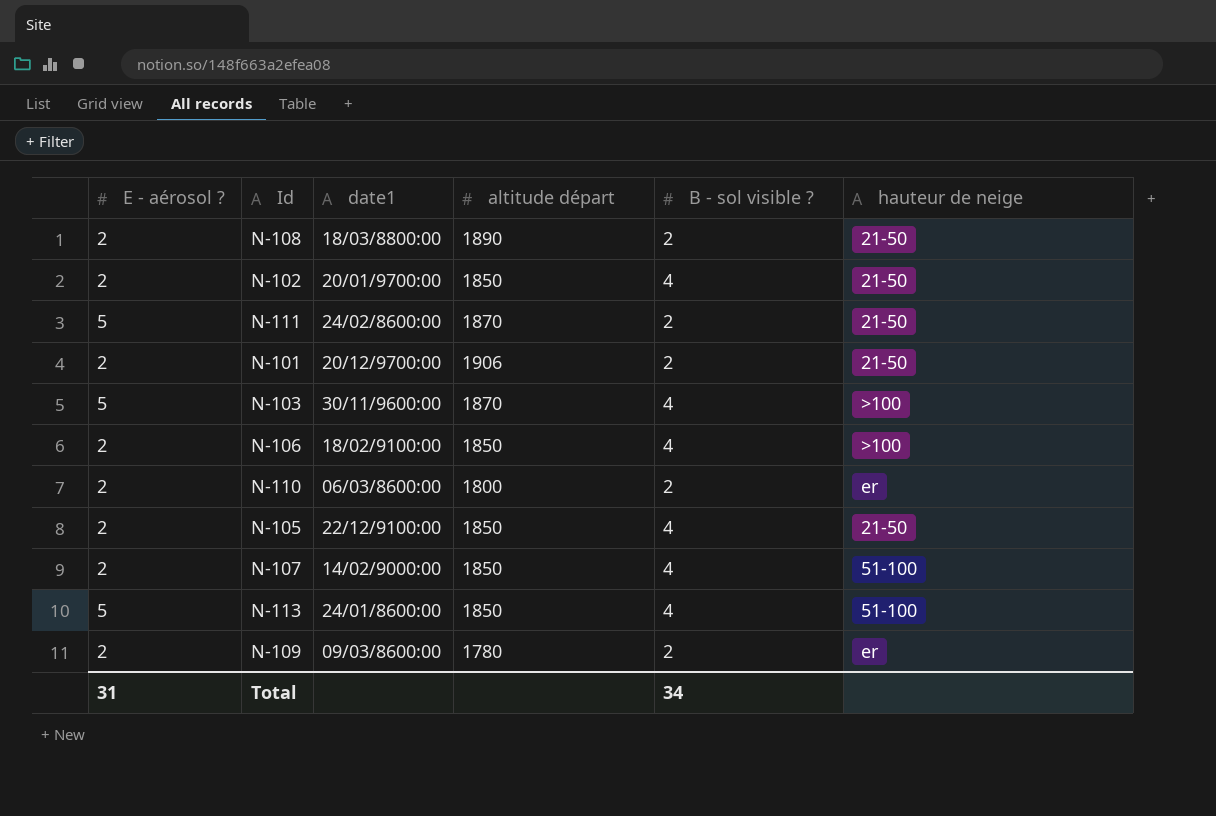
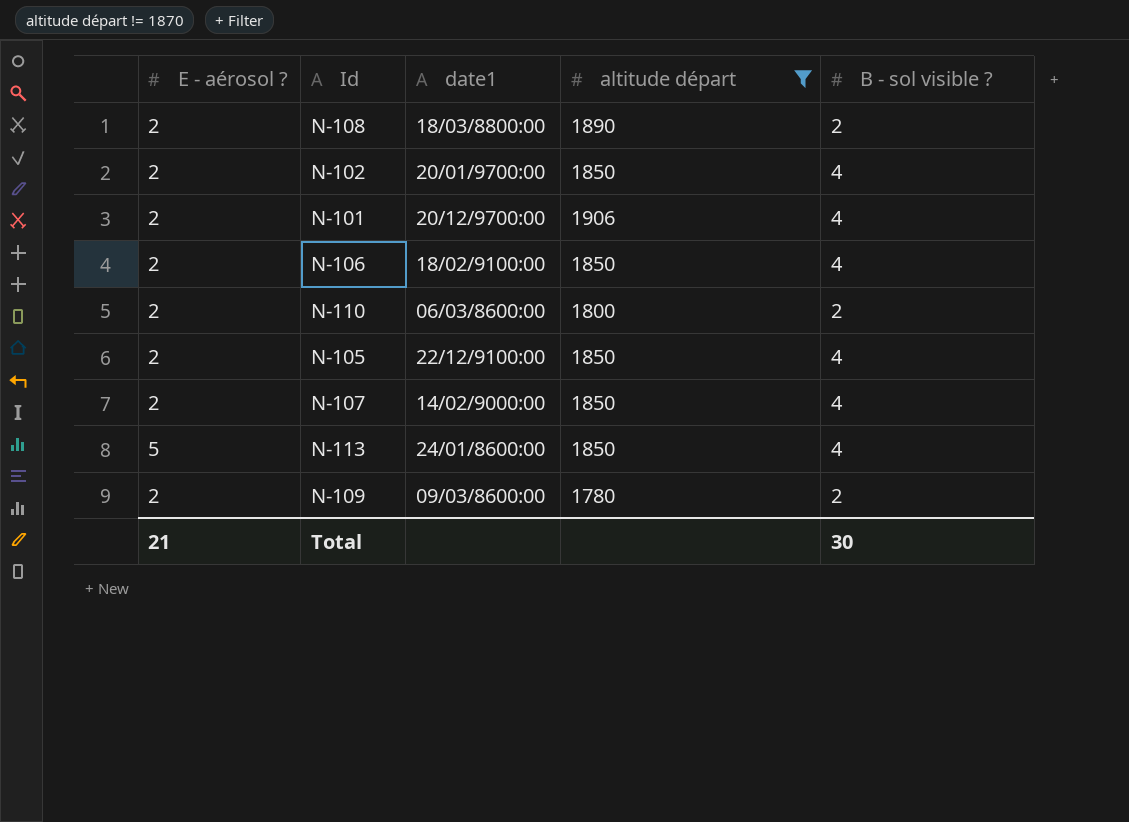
filter: none -> altitude départ != 1870
column hauteur de neige | position: 6 -> none
N-101 | B - sol visible ?: 2 -> 4
Total | E - aérosol ?: 31 -> 21
Total | B - sol visible ?: 34 -> 30

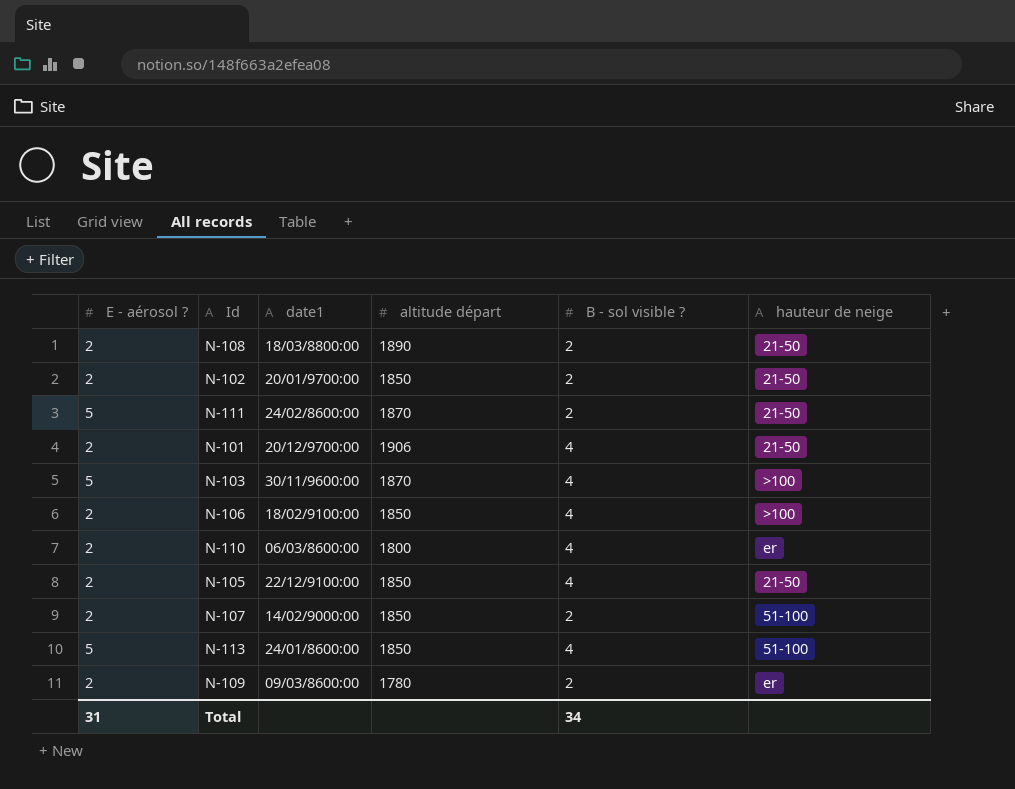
filter: altitude départ != 1870 -> none
column hauteur de neige | position: none -> 6
N-102 | B - sol visible ?: 4 -> 2
N-110 | B - sol visible ?: 2 -> 4
N-107 | B - sol visible ?: 4 -> 2
Total | E - aérosol ?: 21 -> 31
Total | B - sol visible ?: 30 -> 34

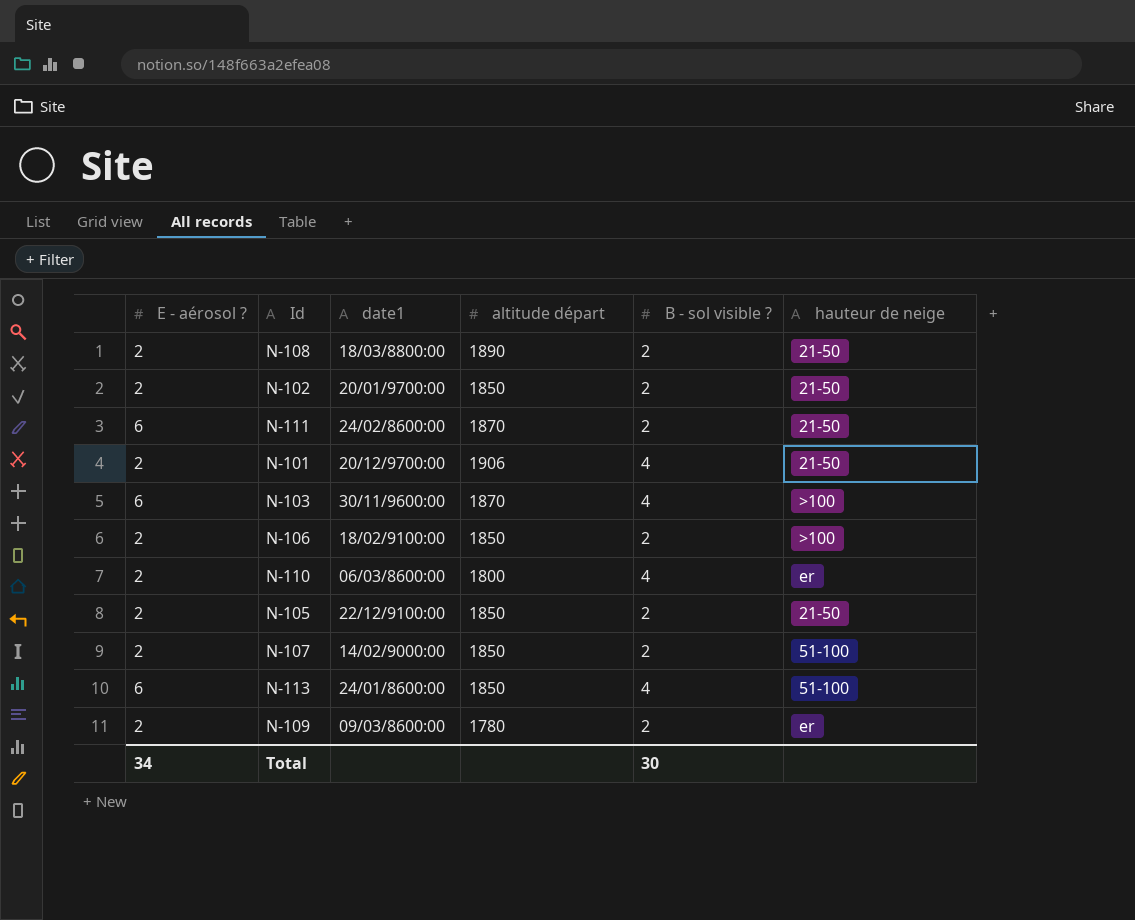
N-111 | E - aérosol ?: 5 -> 6
N-103 | E - aérosol ?: 5 -> 6
N-106 | B - sol visible ?: 4 -> 2
N-105 | B - sol visible ?: 4 -> 2
N-113 | E - aérosol ?: 5 -> 6
Total | E - aérosol ?: 31 -> 34
Total | B - sol visible ?: 34 -> 30

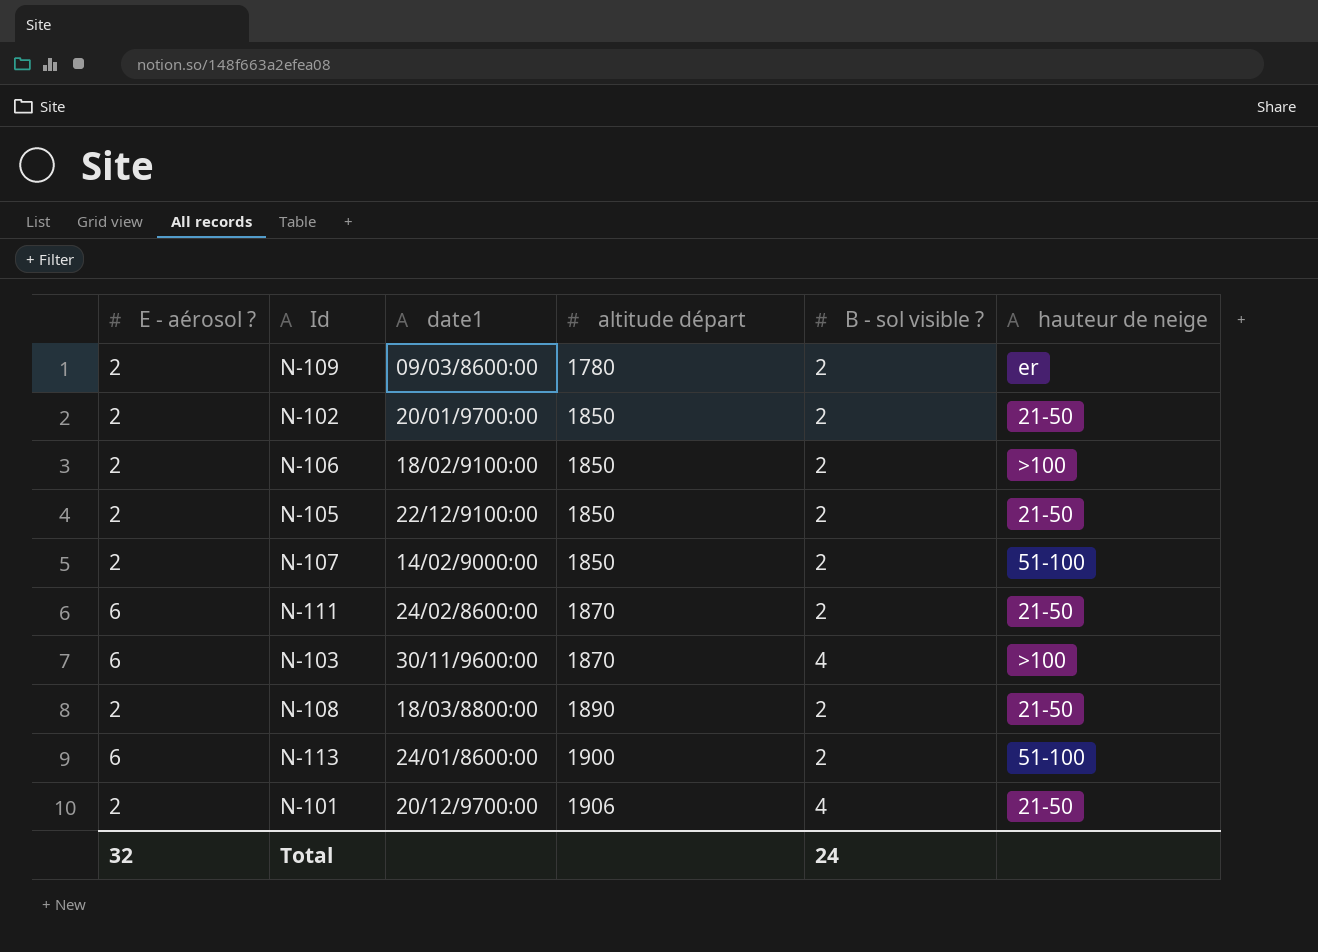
row order: none -> altitude départ ascending
row N-110: 2 | 06/03/8600:00 | 1800 | 4 | er -> none
N-113 | altitude départ: 1850 -> 1900
N-113 | B - sol visible ?: 4 -> 2
Total | E - aérosol ?: 34 -> 32
Total | B - sol visible ?: 30 -> 24

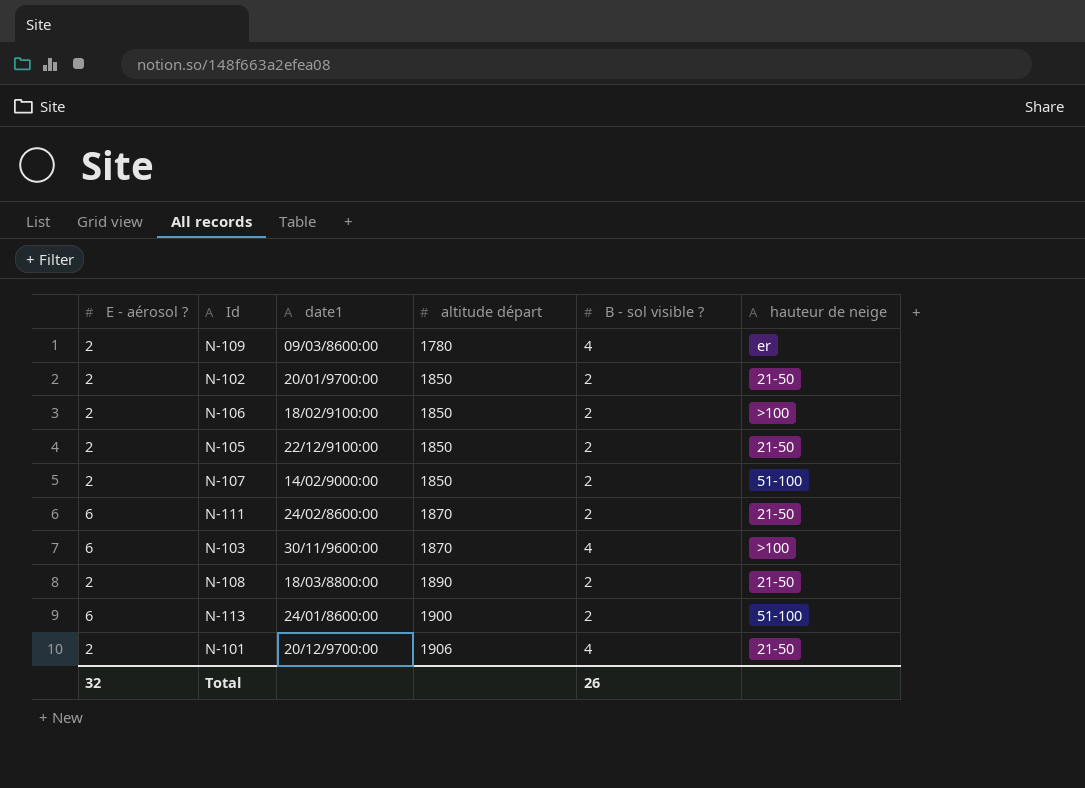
N-109 | B - sol visible ?: 2 -> 4
Total | B - sol visible ?: 24 -> 26

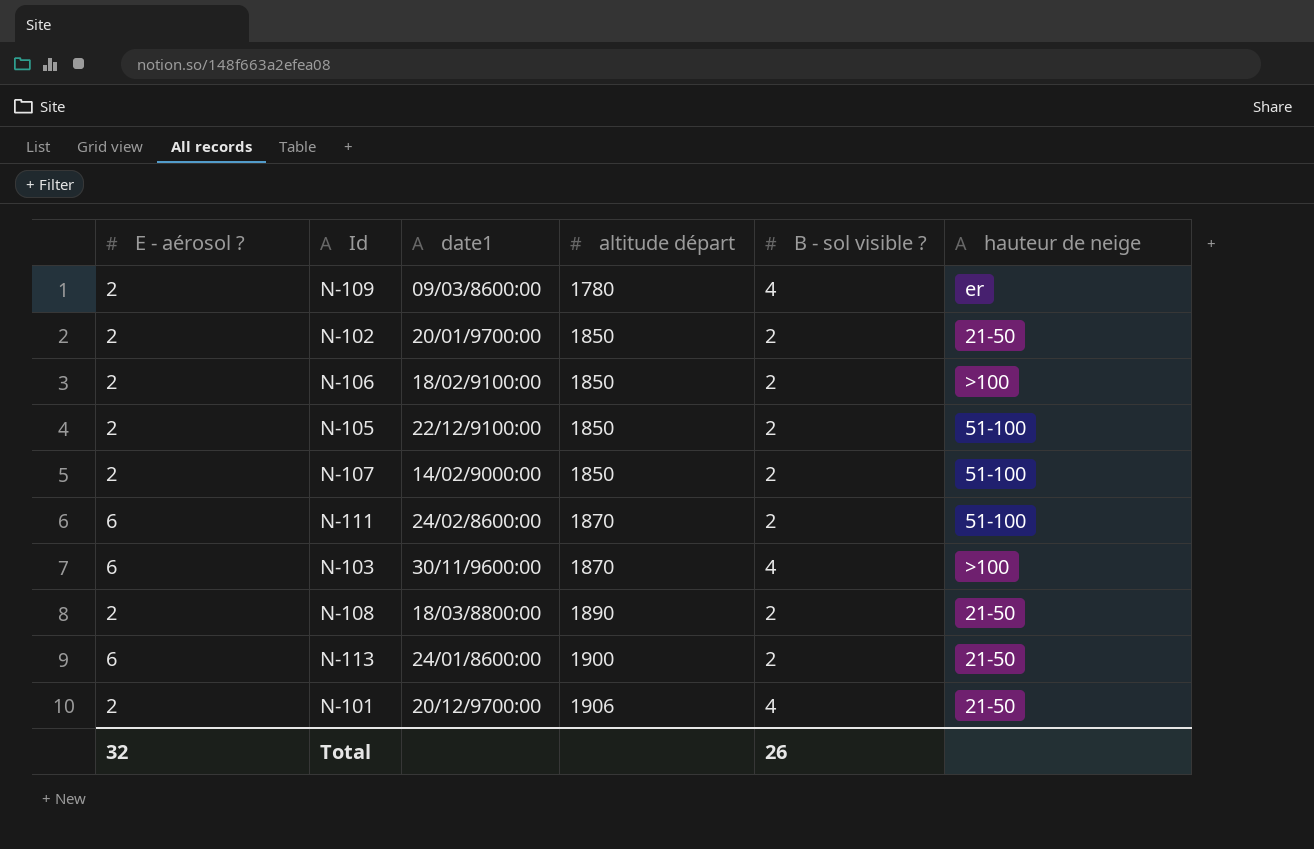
N-105 | hauteur de neige: 21-50 -> 51-100
N-111 | hauteur de neige: 21-50 -> 51-100
N-113 | hauteur de neige: 51-100 -> 21-50

